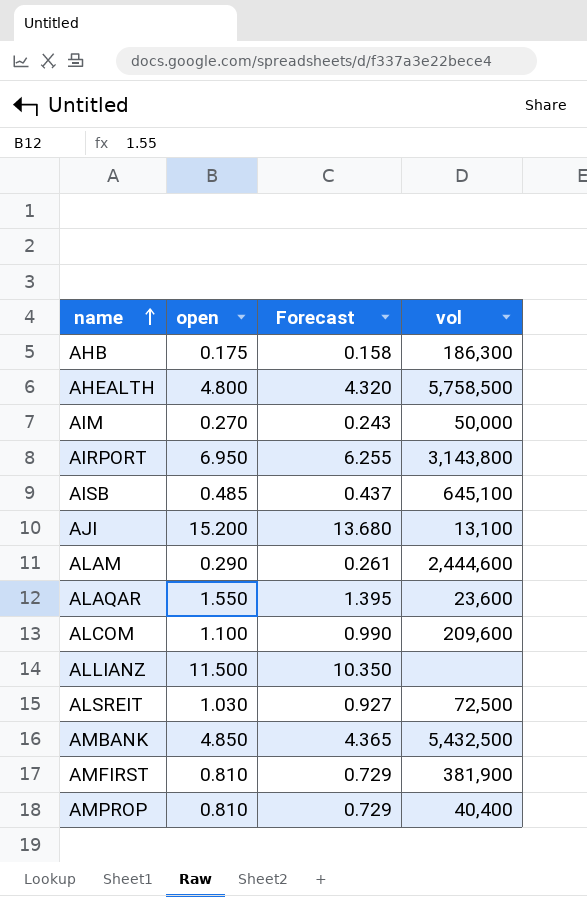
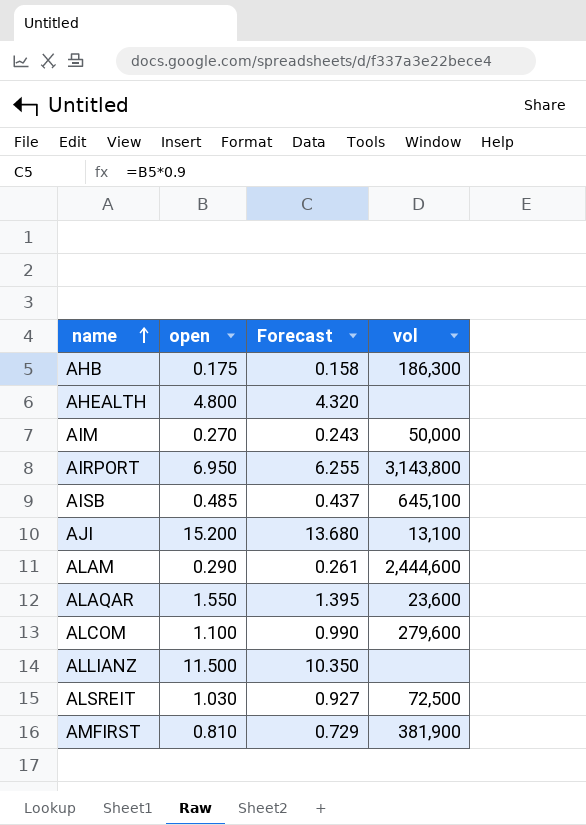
row AMBANK: 4.850 | 4.365 | 5,432,500 -> none
row AMPROP: 0.810 | 0.729 | 40,400 -> none
AHEALTH | vol: 5,758,500 -> none
ALCOM | vol: 209,600 -> 279,600

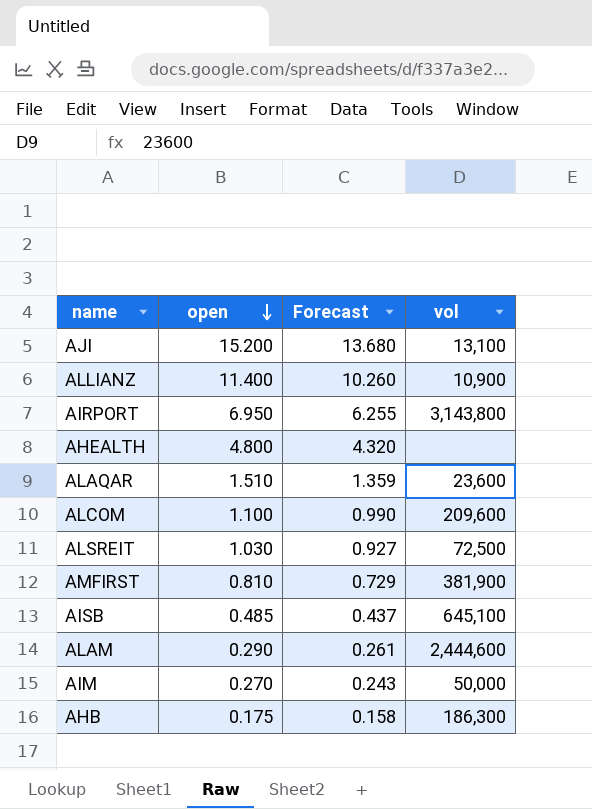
row order: name ascending -> open descending
ALLIANZ | open: 11.500 -> 11.400
ALLIANZ | Forecast: 10.350 -> 10.260
ALLIANZ | vol: none -> 10,900
ALAQAR | open: 1.550 -> 1.510
ALAQAR | Forecast: 1.395 -> 1.359
ALCOM | vol: 279,600 -> 209,600

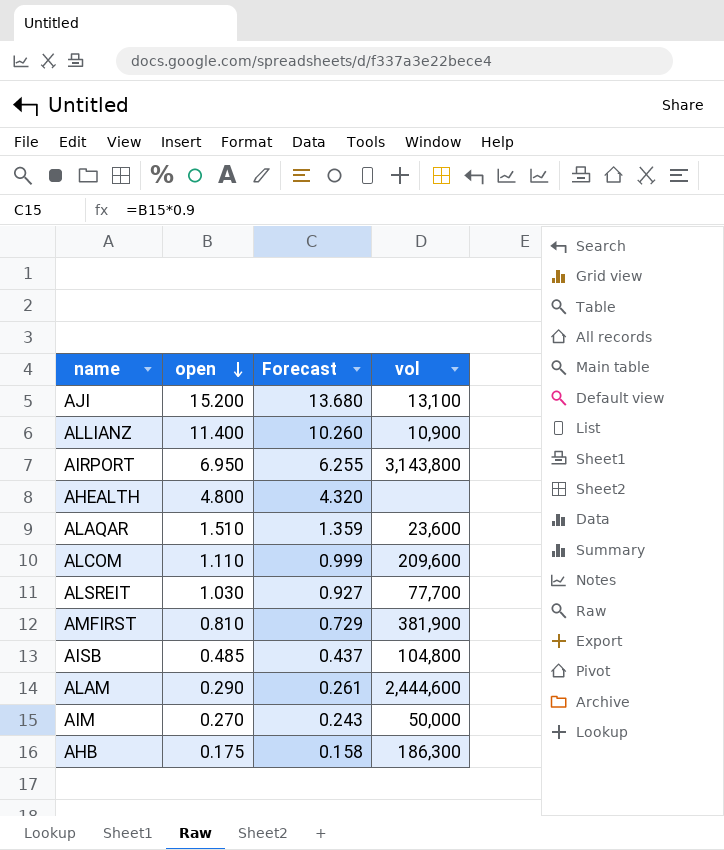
ALCOM | open: 1.100 -> 1.110
ALCOM | Forecast: 0.990 -> 0.999
ALSREIT | vol: 72,500 -> 77,700
AISB | vol: 645,100 -> 104,800

